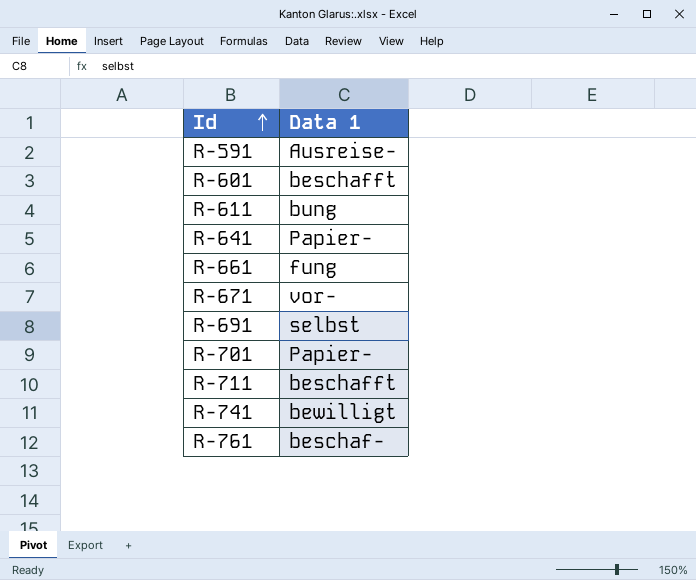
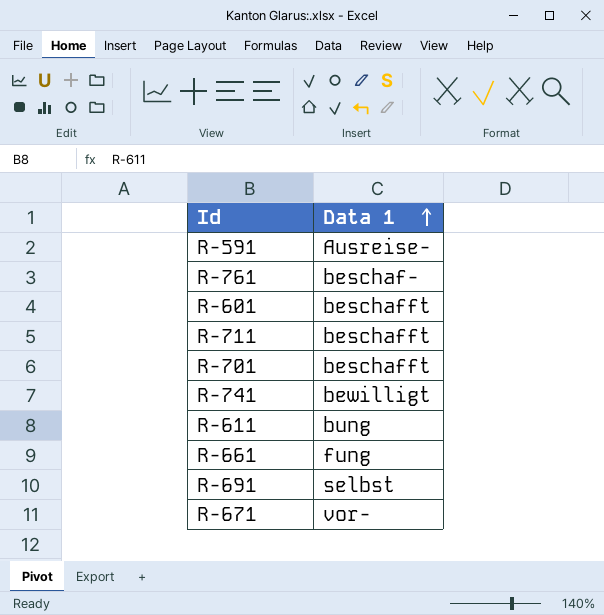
row order: Id ascending -> Data 1 ascending
row R-641: Papier- -> none
R-701 | Data 1: Papier- -> beschafft

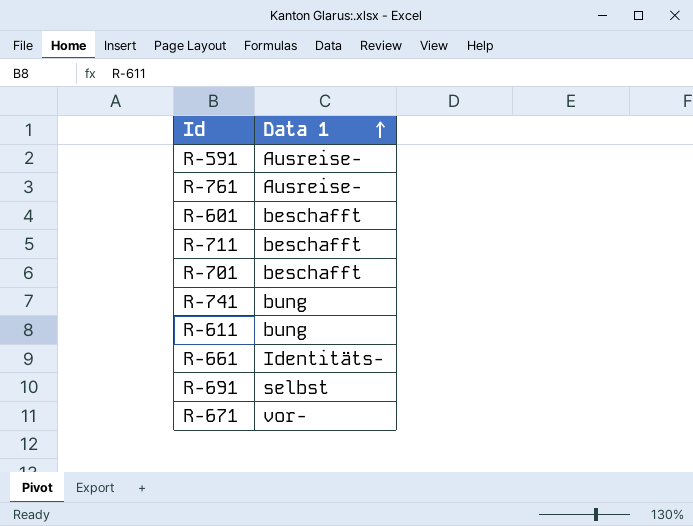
R-761 | Data 1: beschaf- -> Ausreise-
R-741 | Data 1: bewilligt -> bung
R-661 | Data 1: fung -> Identitäts-

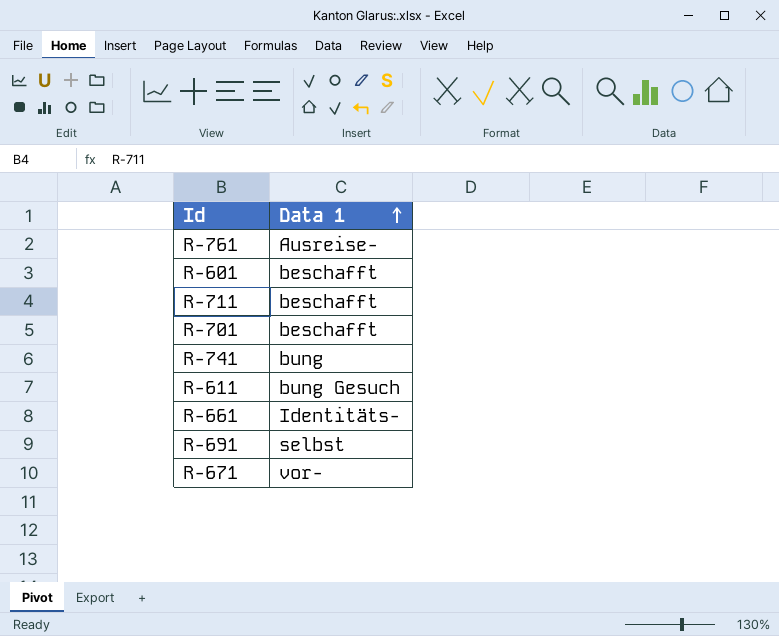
row R-591: Ausreise- -> none
R-611 | Data 1: bung -> bung Gesuch

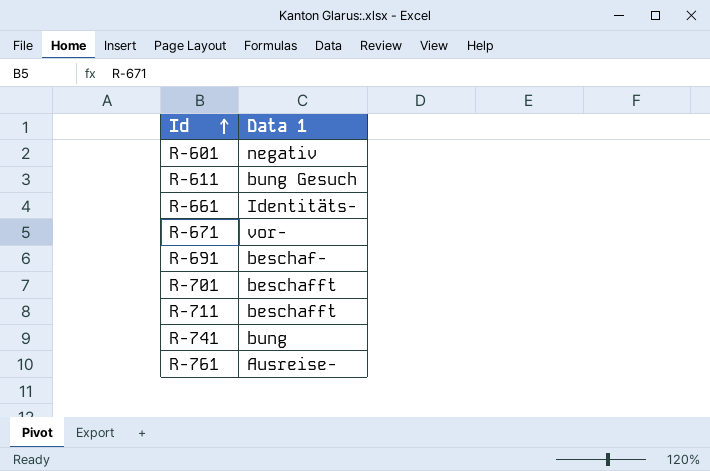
row order: Data 1 ascending -> Id ascending
R-601 | Data 1: beschafft -> negativ
R-691 | Data 1: selbst -> beschaf-

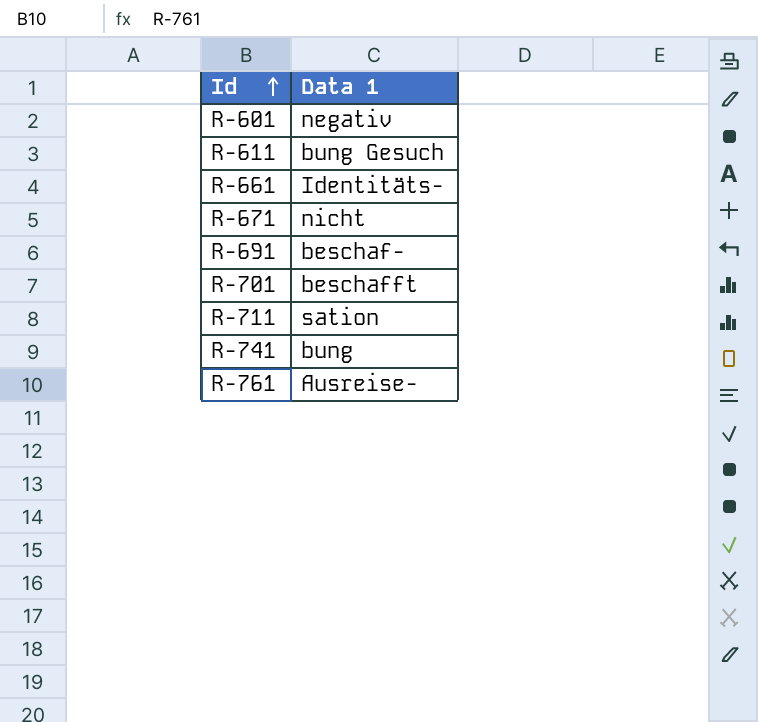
R-671 | Data 1: vor- -> nicht
R-711 | Data 1: beschafft -> sation

